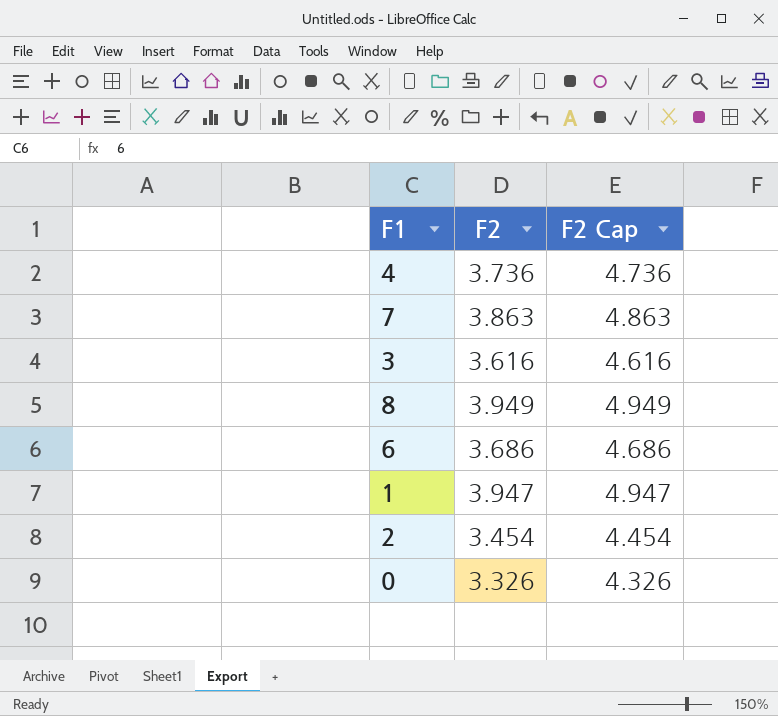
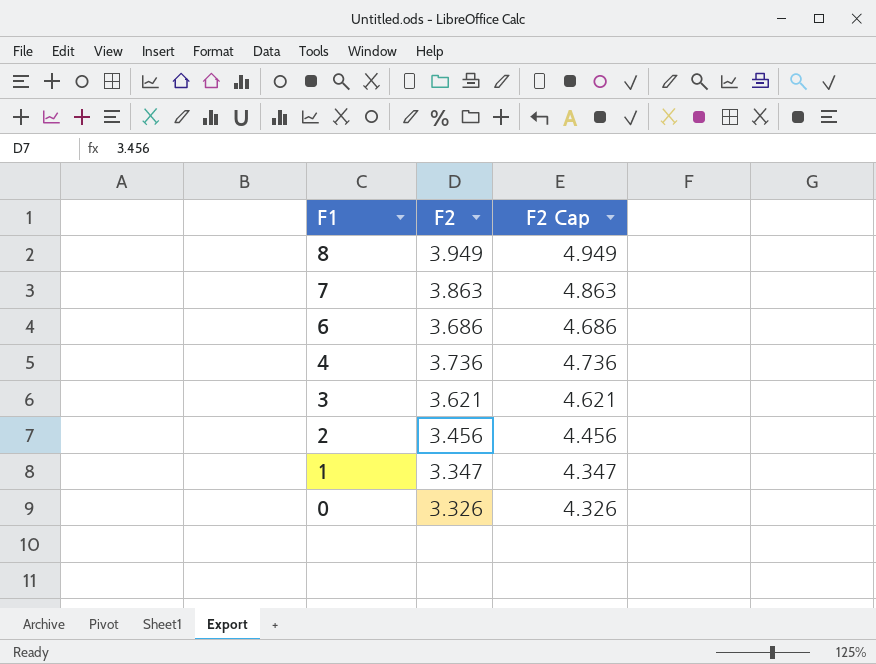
row order: none -> F1 descending
3 | F2: 3.616 -> 3.621
3 | F2 Cap: 4.616 -> 4.621
2 | F2: 3.454 -> 3.456
2 | F2 Cap: 4.454 -> 4.456
1 | F2: 3.947 -> 3.347
1 | F2 Cap: 4.947 -> 4.347

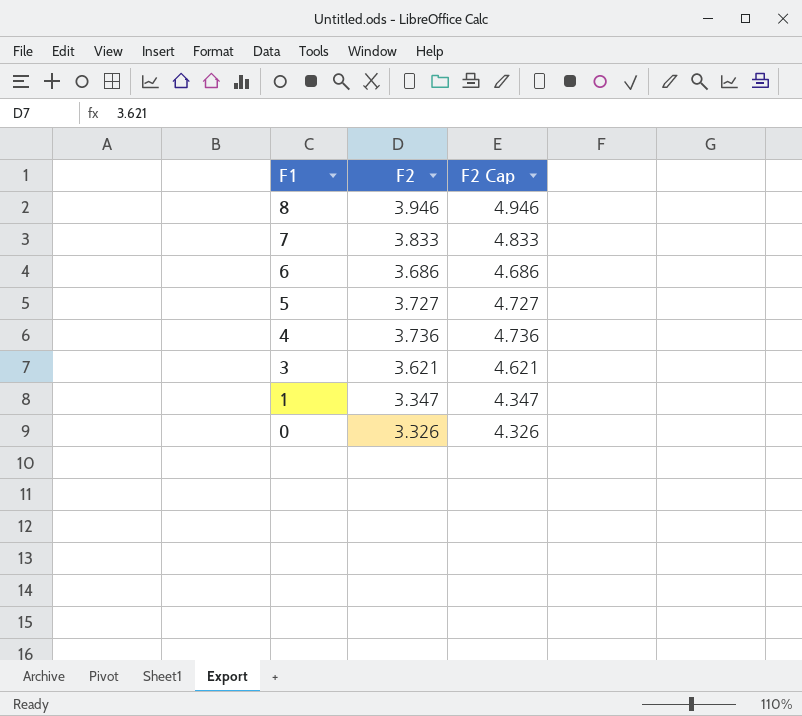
row 2: 3.456 | 4.456 -> none
8 | F2: 3.949 -> 3.946
8 | F2 Cap: 4.949 -> 4.946
7 | F2: 3.863 -> 3.833
7 | F2 Cap: 4.863 -> 4.833
row 5: none -> 3.727 | 4.727

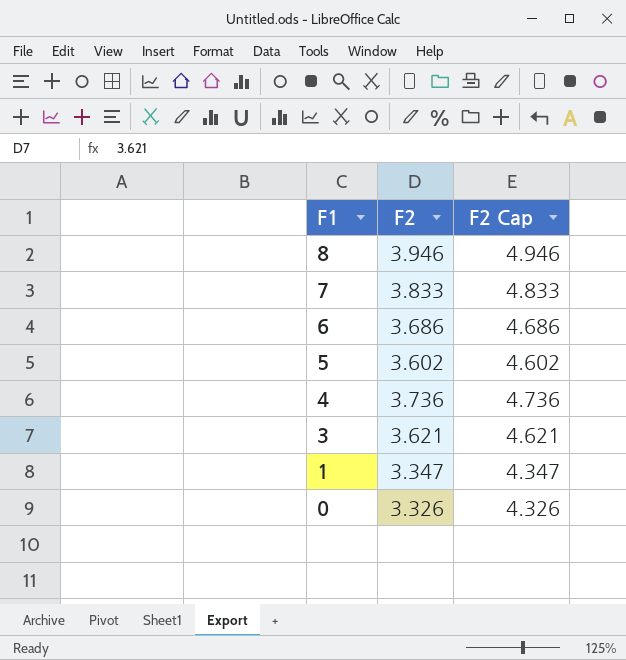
5 | F2: 3.727 -> 3.602
5 | F2 Cap: 4.727 -> 4.602

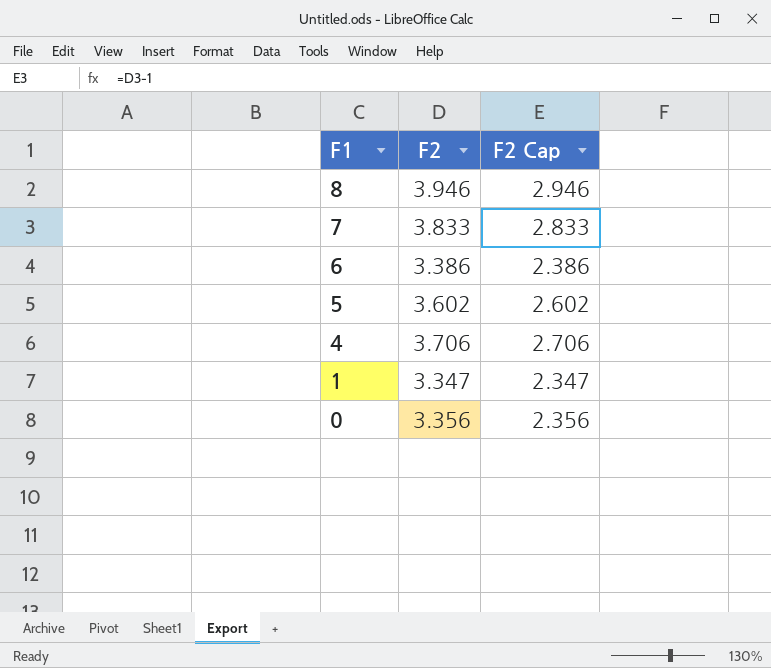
column F2 Cap | formula: [F2] + 1 -> [F2] - 1
row 3: 3.621 | 4.621 -> none
6 | F2: 3.686 -> 3.386
4 | F2: 3.736 -> 3.706
0 | F2: 3.326 -> 3.356

